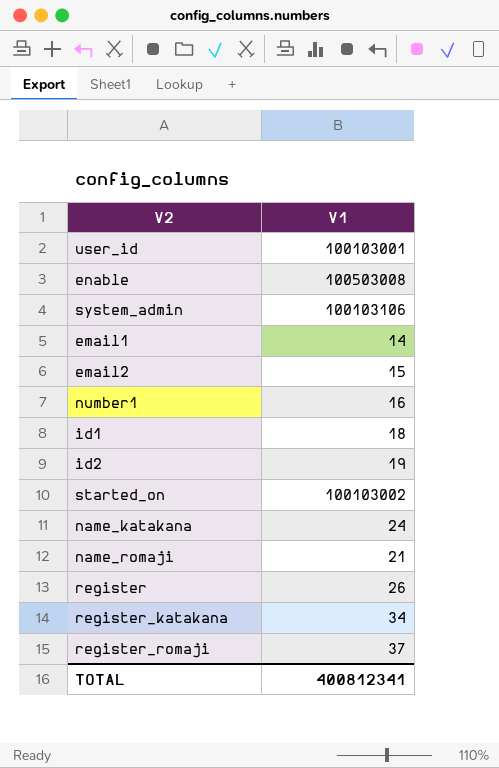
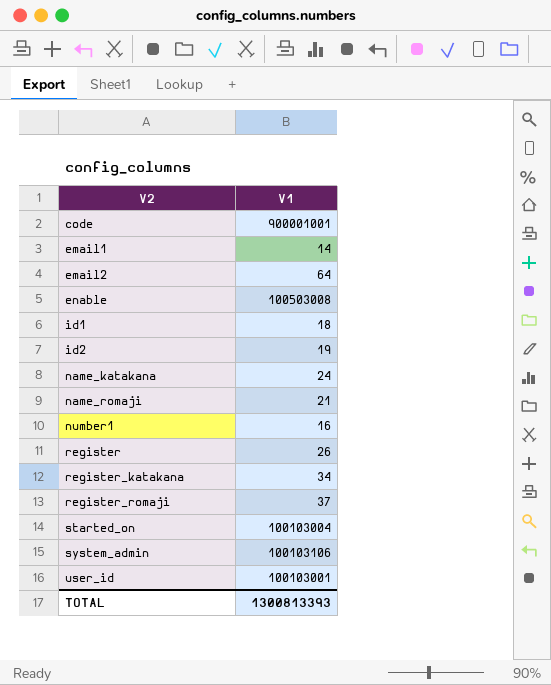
row order: none -> V2 ascending
row code: none -> 900001001
email2 | V1: 15 -> 64
started_on | V1: 100103002 -> 100103004
TOTAL | V1: 400812341 -> 1300813393

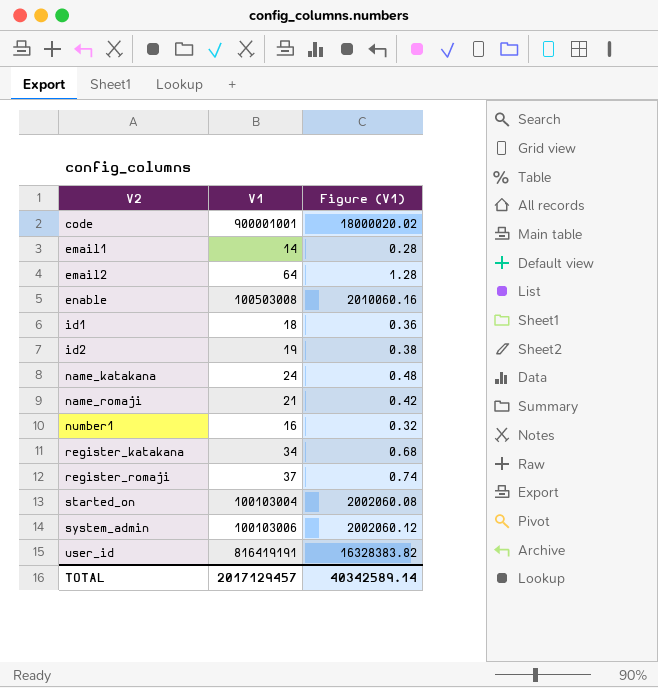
column Figure (V1) | formula: none -> [V1] * 0.02
row register: 26 -> none
system_admin | V1: 100103106 -> 100103006
user_id | V1: 100103001 -> 816419191
TOTAL | V1: 1300813393 -> 2017129457

